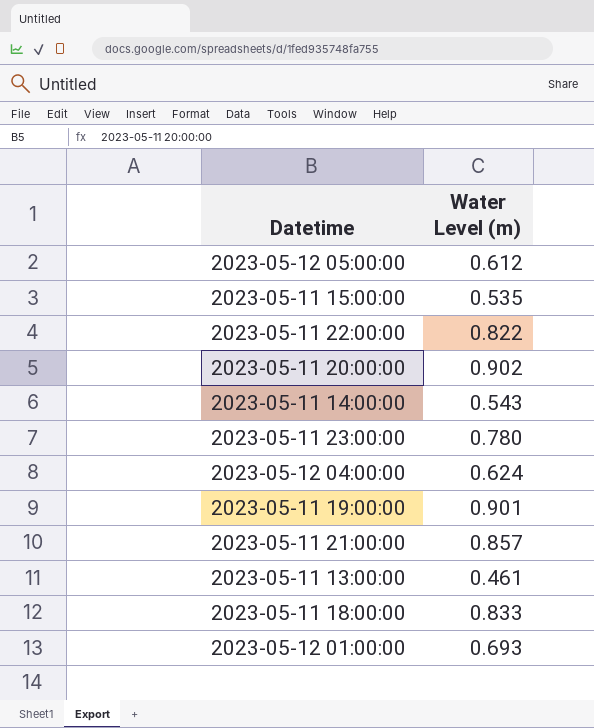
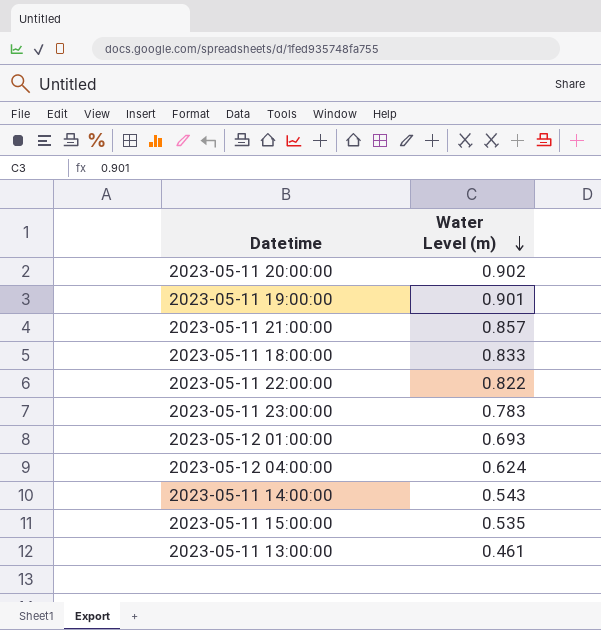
row order: none -> Water Level (m) descending
row 2023-05-12 05:00:00: 0.612 -> none
2023-05-11 23:00:00 | Water Level (m): 0.780 -> 0.783

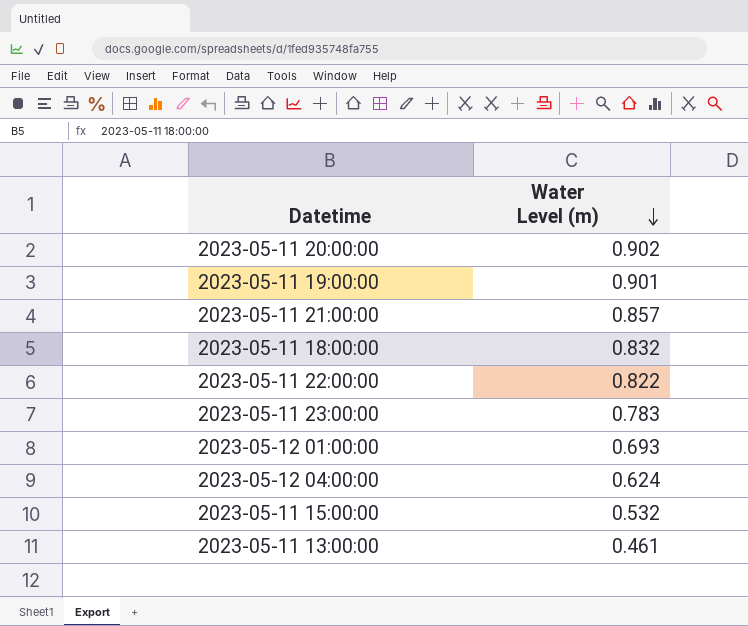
row 2023-05-11 14:00:00: 0.543 -> none
2023-05-11 18:00:00 | Water Level (m): 0.833 -> 0.832
2023-05-11 15:00:00 | Water Level (m): 0.535 -> 0.532

